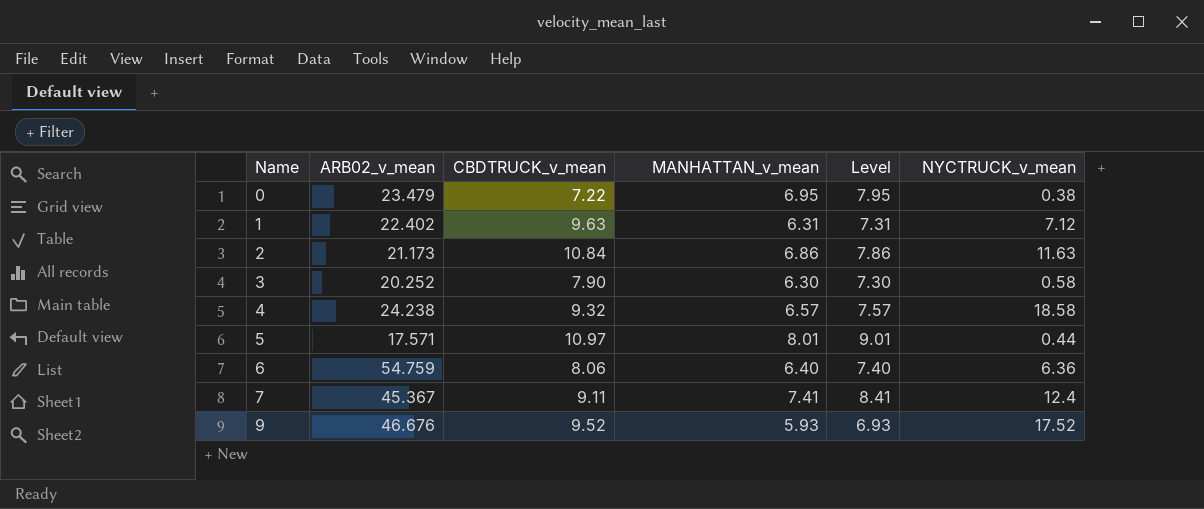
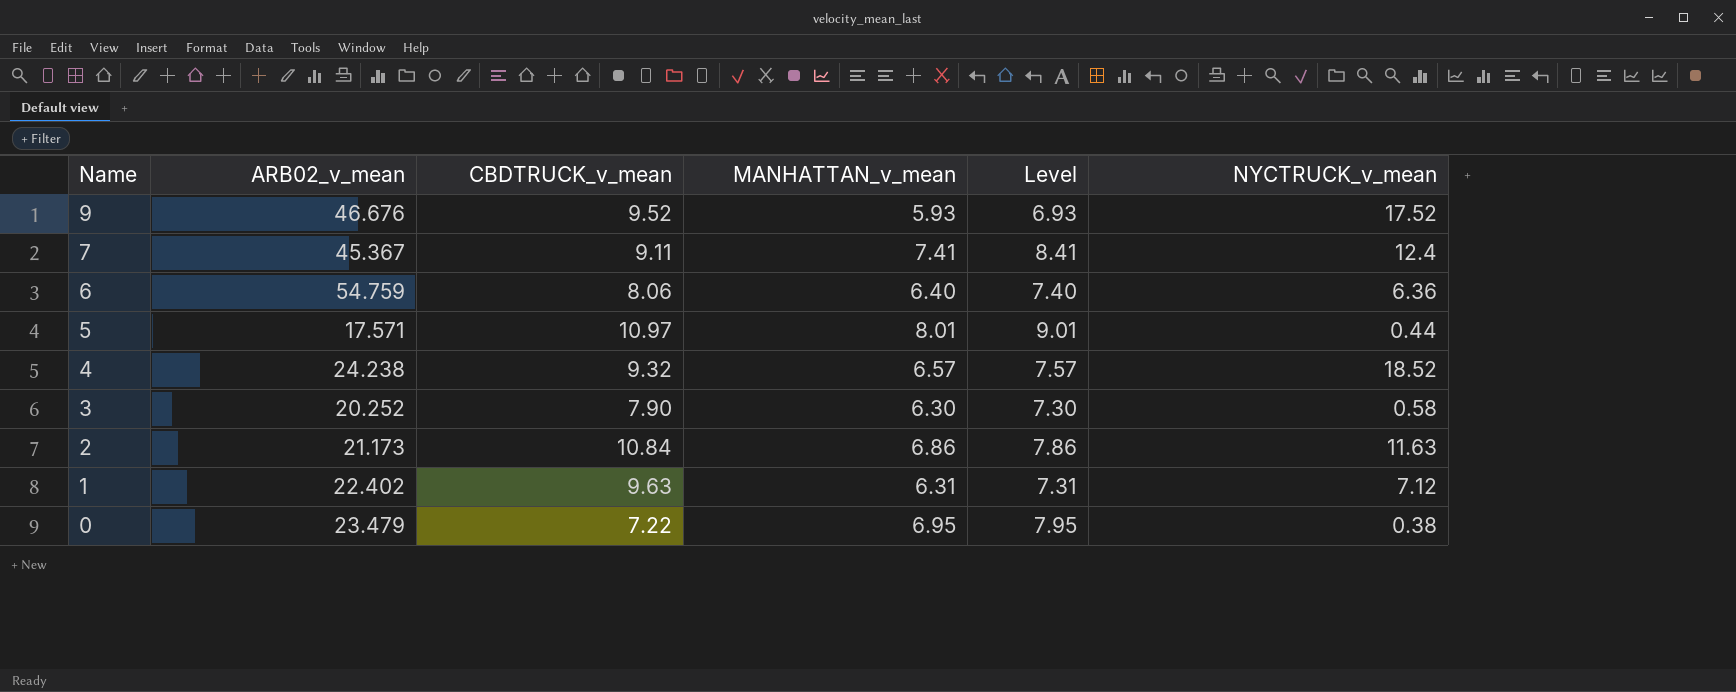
row order: Name ascending -> Name descending
4 | NYCTRUCK_v_mean: 18.58 -> 18.52

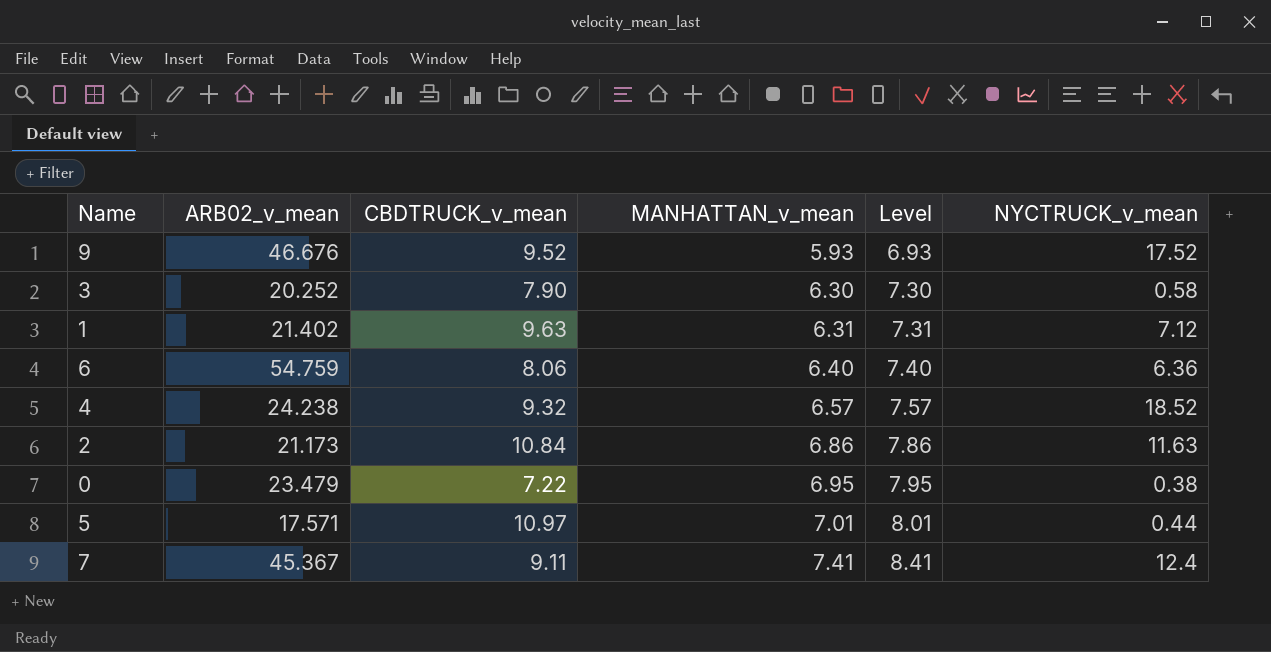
row order: Name descending -> MANHATTAN_v_mean ascending
1 | ARB02_v_mean: 22.402 -> 21.402
5 | MANHATTAN_v_mean: 8.01 -> 7.01
5 | Level: 9.01 -> 8.01

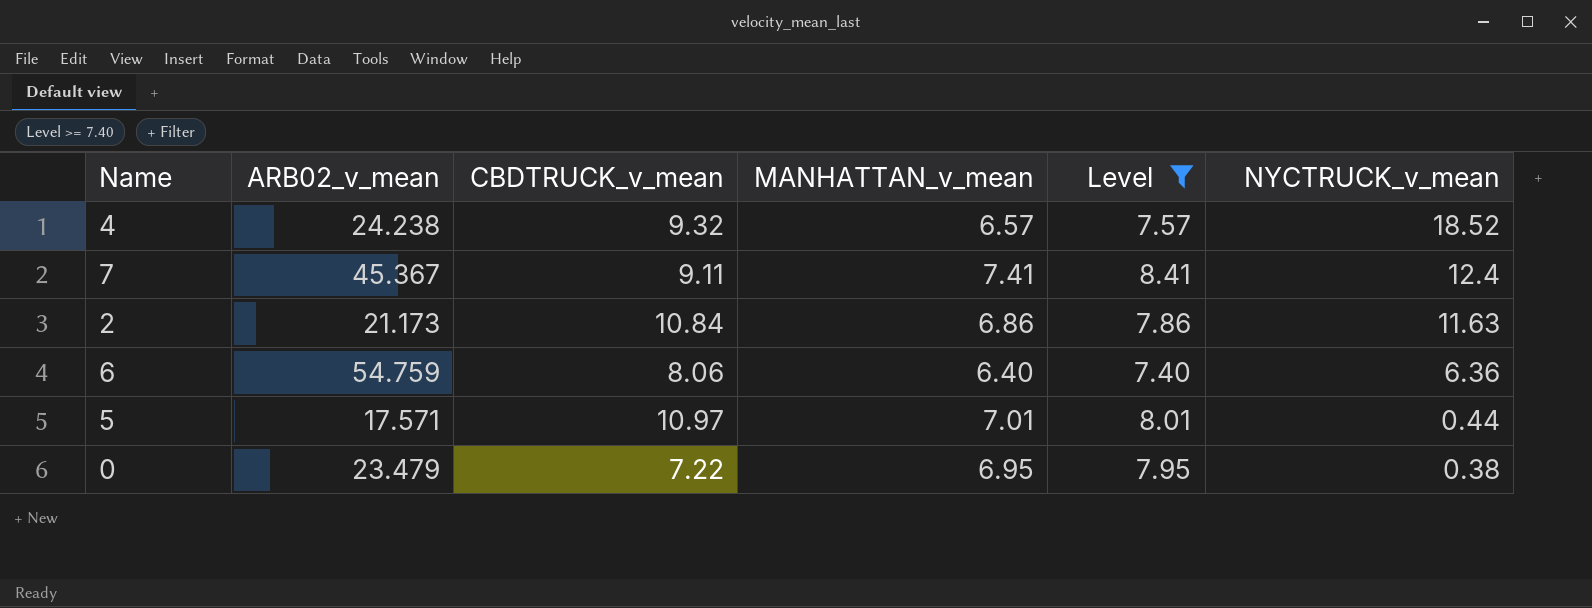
filter: none -> Level >= 7.40
row order: MANHATTAN_v_mean ascending -> NYCTRUCK_v_mean descending

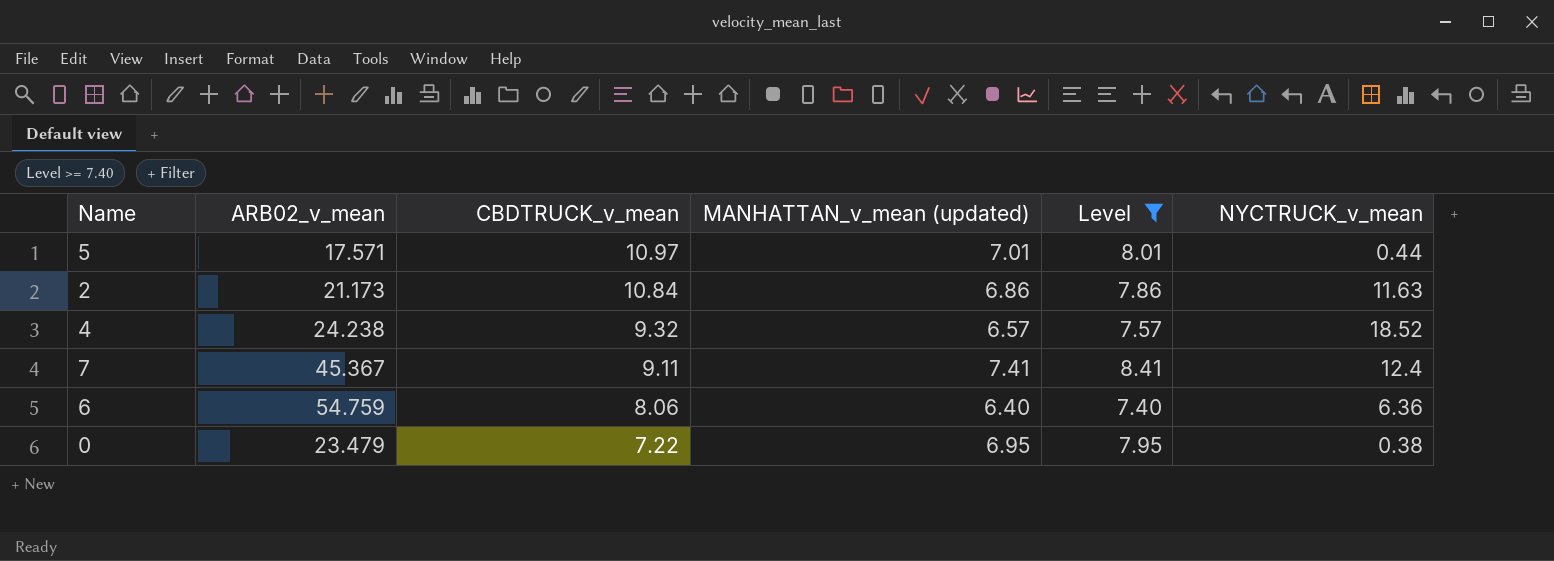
row order: NYCTRUCK_v_mean descending -> CBDTRUCK_v_mean descending
column name: MANHATTAN_v_mean -> MANHATTAN_v_mean (updated)

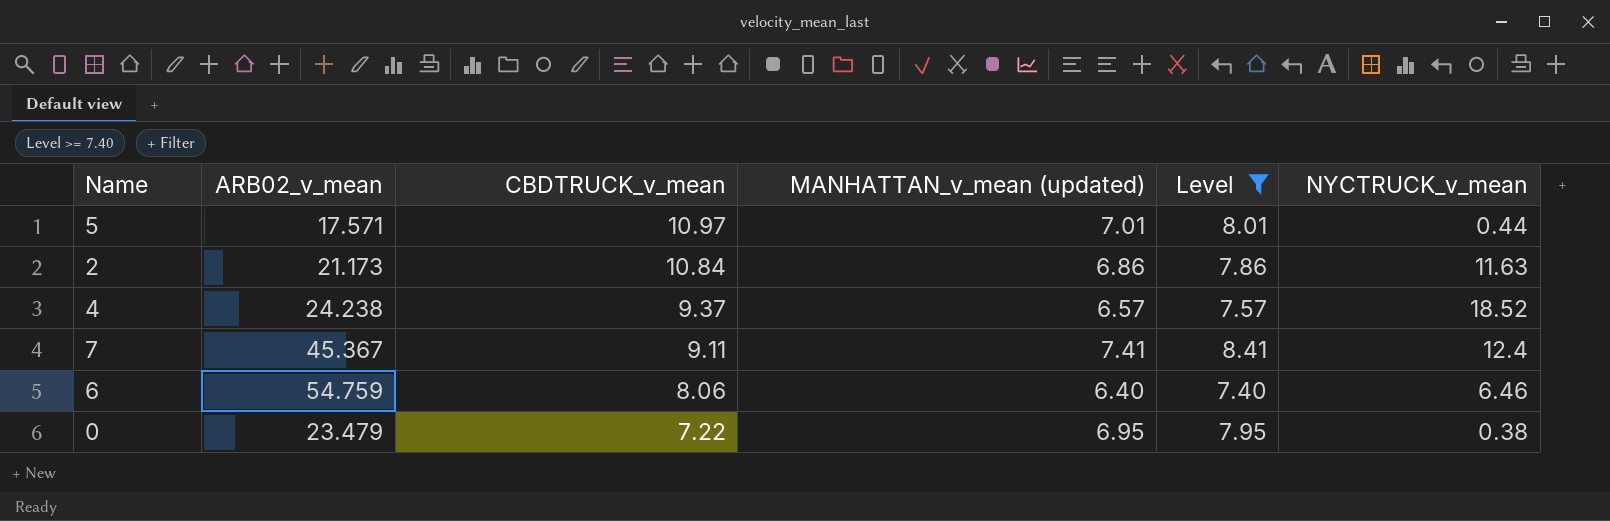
4 | CBDTRUCK_v_mean: 9.32 -> 9.37
6 | NYCTRUCK_v_mean: 6.36 -> 6.46

